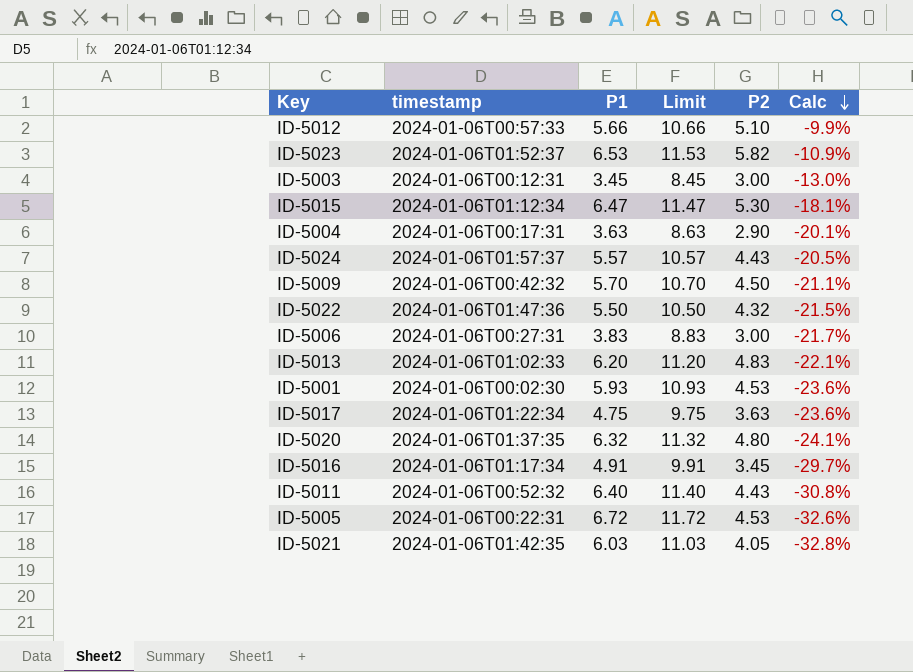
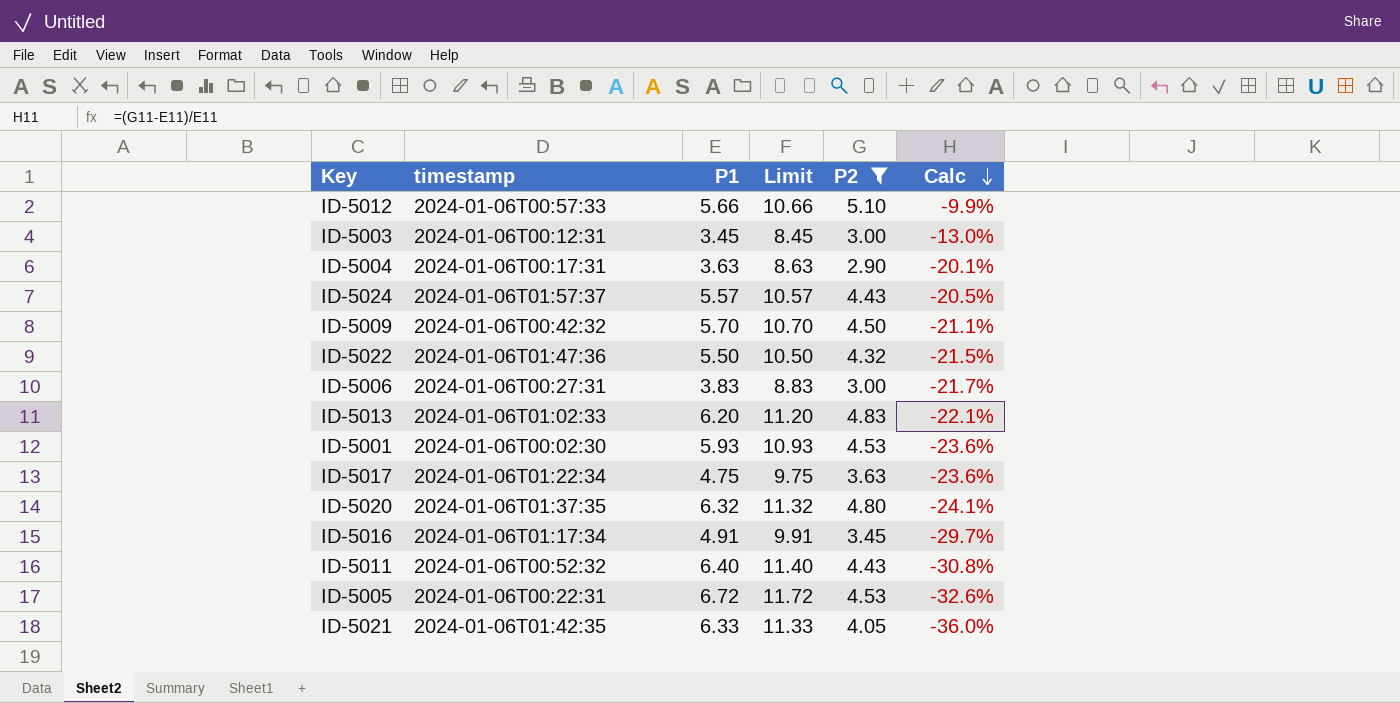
filter: none -> P2 <= 5.10
ID-5021 | P1: 6.03 -> 6.33
ID-5021 | Limit: 11.03 -> 11.33
ID-5021 | Calc: -32.8% -> -36.0%

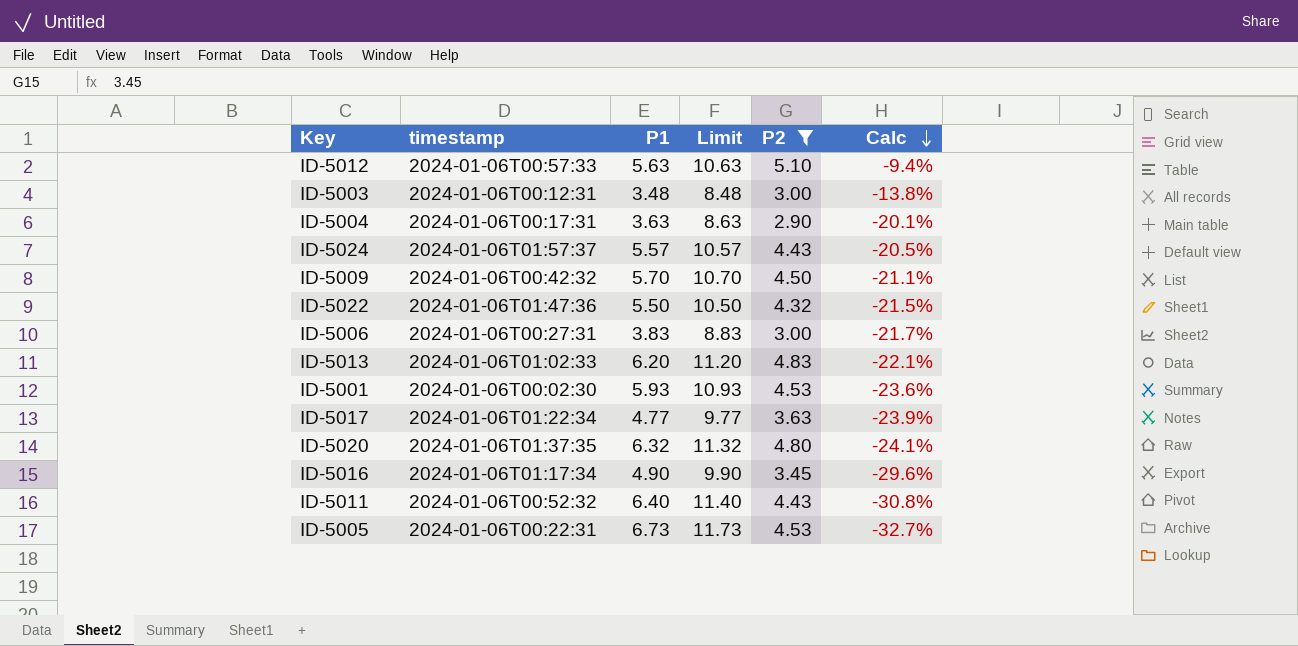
row ID-5021: 2024-01-06T01:42:35 | 6.33 | 11.33 | 4.05 | -36.0% -> none
ID-5012 | P1: 5.66 -> 5.63
ID-5012 | Limit: 10.66 -> 10.63
ID-5012 | Calc: -9.9% -> -9.4%
ID-5003 | P1: 3.45 -> 3.48
ID-5003 | Limit: 8.45 -> 8.48
ID-5003 | Calc: -13.0% -> -13.8%
ID-5017 | P1: 4.75 -> 4.77
ID-5017 | Limit: 9.75 -> 9.77
ID-5017 | Calc: -23.6% -> -23.9%
ID-5016 | P1: 4.91 -> 4.90
ID-5016 | Limit: 9.91 -> 9.90
ID-5016 | Calc: -29.7% -> -29.6%
ID-5005 | P1: 6.72 -> 6.73
ID-5005 | Limit: 11.72 -> 11.73
ID-5005 | Calc: -32.6% -> -32.7%

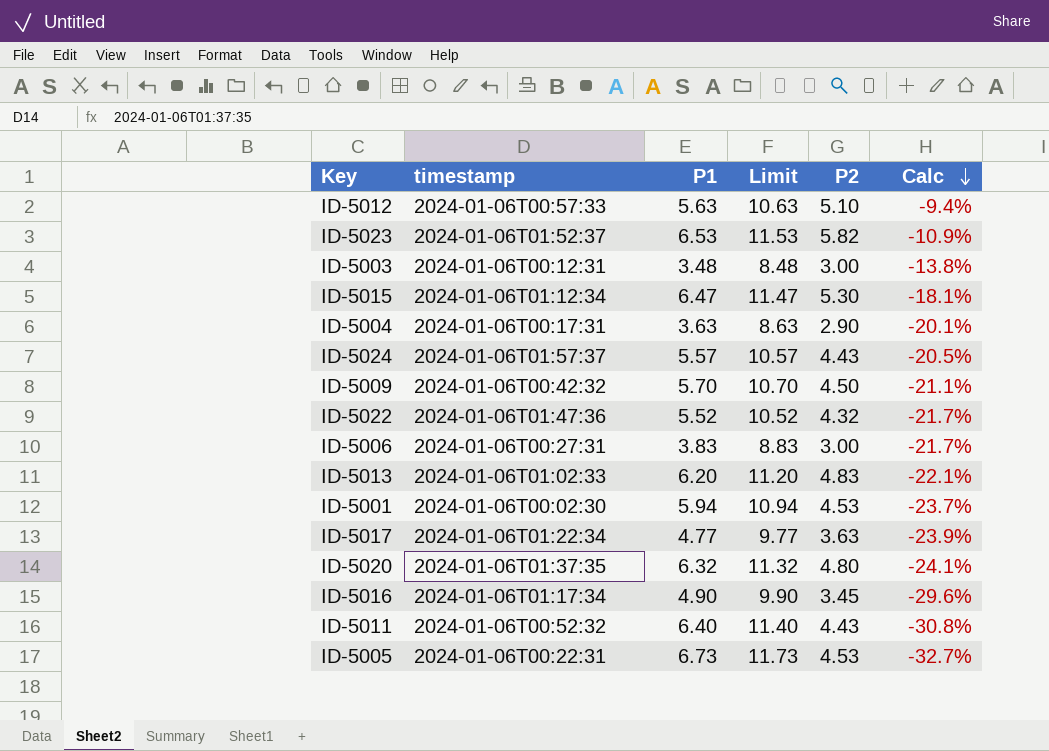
filter: P2 <= 5.10 -> none
ID-5022 | P1: 5.50 -> 5.52
ID-5022 | Limit: 10.50 -> 10.52
ID-5022 | Calc: -21.5% -> -21.7%
ID-5001 | P1: 5.93 -> 5.94
ID-5001 | Limit: 10.93 -> 10.94
ID-5001 | Calc: -23.6% -> -23.7%

